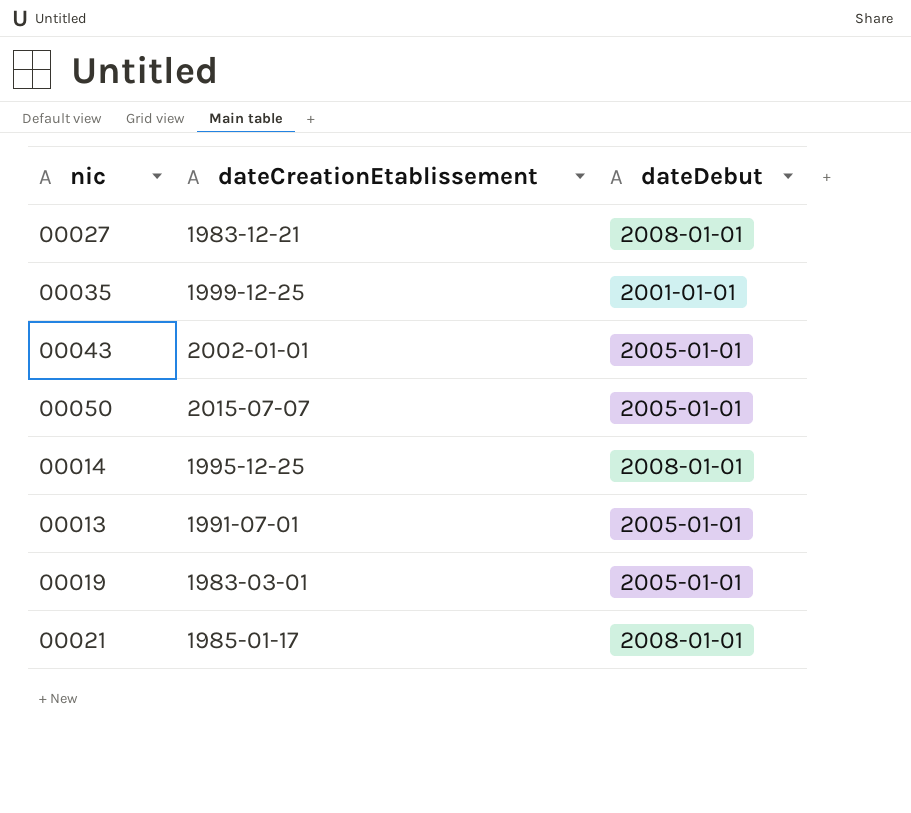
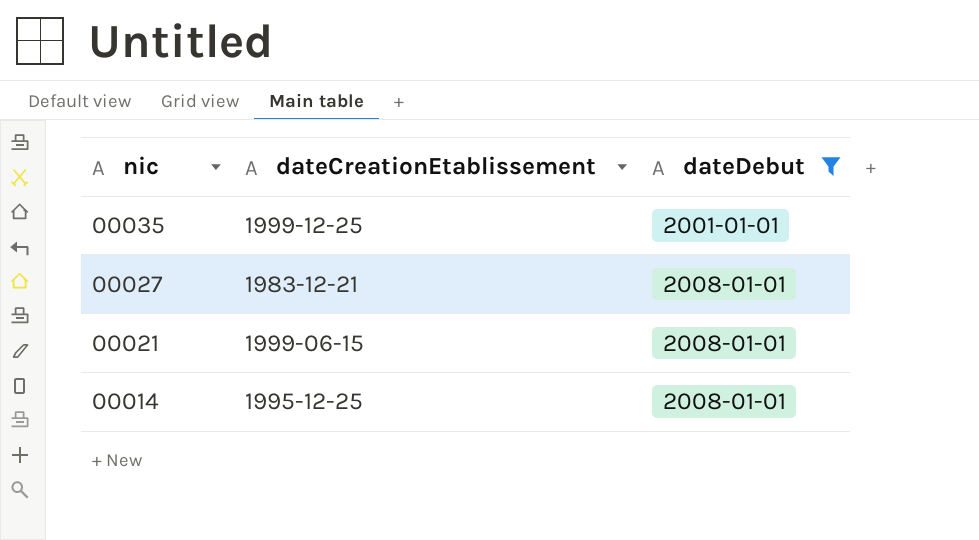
filter: none -> dateDebut != 2005-01-01
row order: none -> nic descending
00021 | dateCreationEtablissement: 1985-01-17 -> 1999-06-15

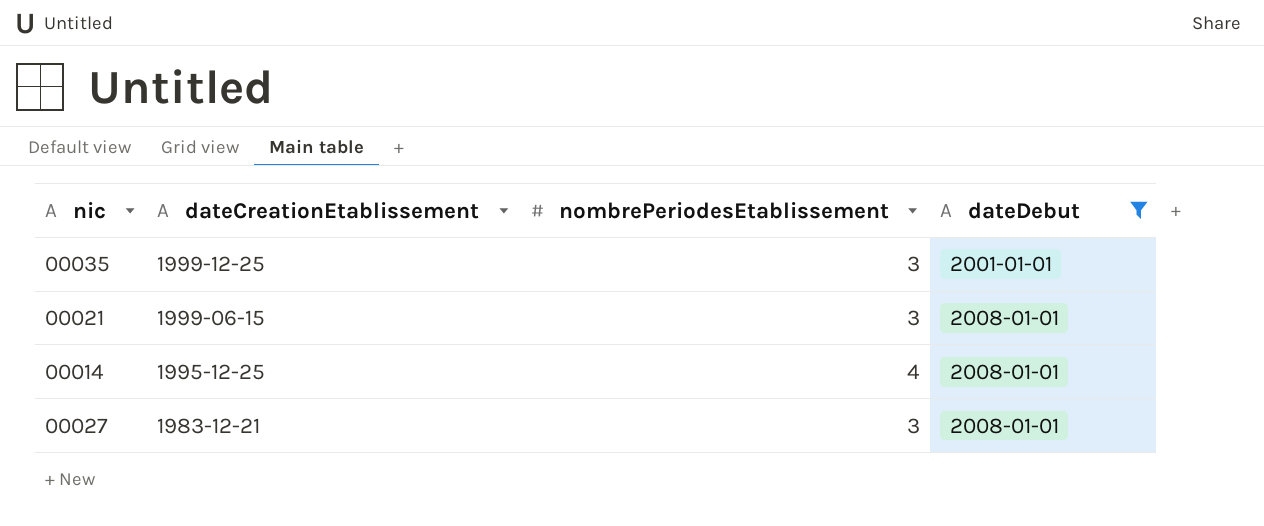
row order: nic descending -> dateCreationEtablissement descending
column nombrePeriodesEtablissement | position: none -> 3

